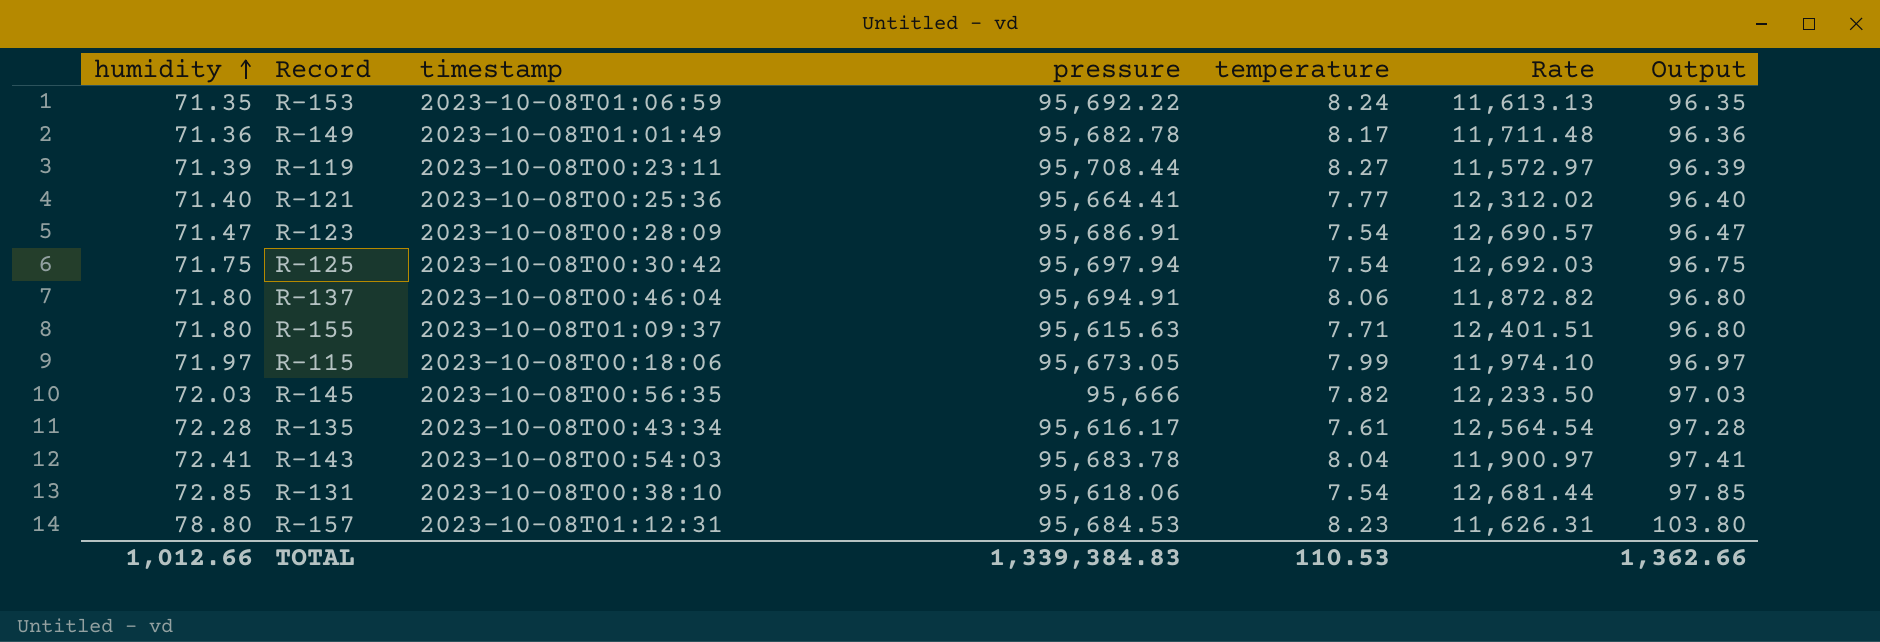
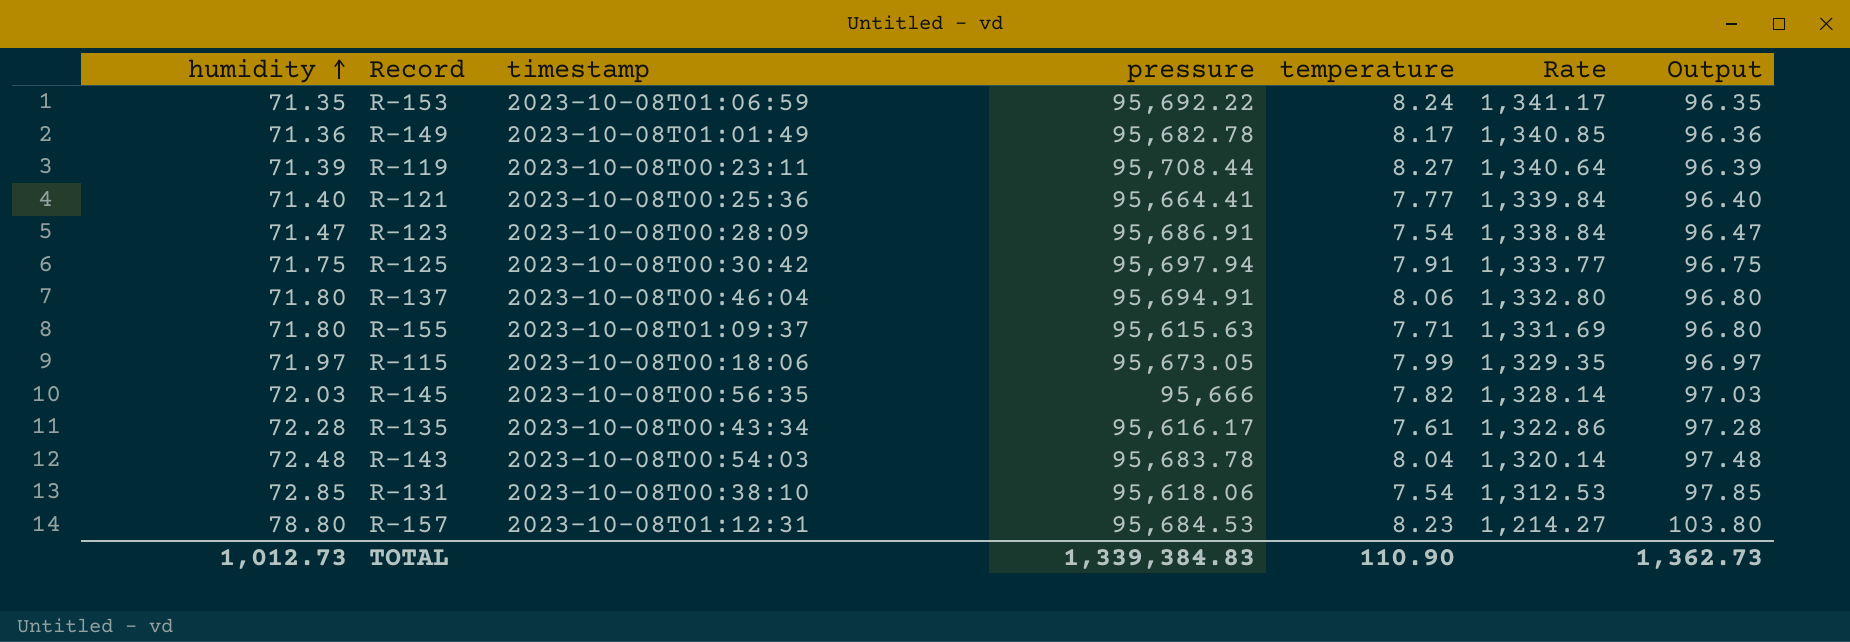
column Rate | formula: [pressure] / [temperature] -> [pressure] / [humidity]
R-125 | temperature: 7.54 -> 7.91
R-143 | humidity: 72.41 -> 72.48
R-143 | Output: 97.41 -> 97.48
TOTAL | humidity: 1,012.66 -> 1,012.73
TOTAL | temperature: 110.53 -> 110.90
TOTAL | Output: 1,362.66 -> 1,362.73

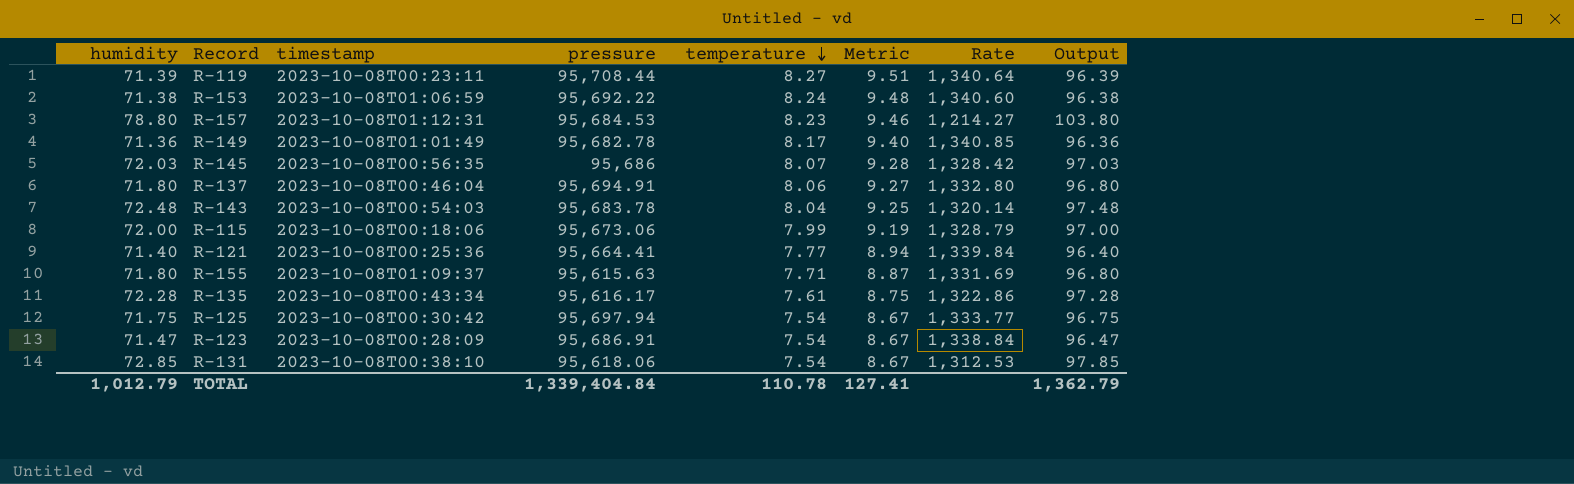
row order: humidity ascending -> temperature descending
column Metric | formula: none -> [temperature] * 1.15
R-153 | humidity: 71.35 -> 71.38
R-153 | Rate: 1,341.17 -> 1,340.60
R-153 | Output: 96.35 -> 96.38
R-145 | pressure: 95,666 -> 95,686
R-145 | temperature: 7.82 -> 8.07
R-145 | Rate: 1,328.14 -> 1,328.42
R-115 | humidity: 71.97 -> 72.00
R-115 | pressure: 95,673.05 -> 95,673.06
R-115 | Rate: 1,329.35 -> 1,328.79
R-115 | Output: 96.97 -> 97.00
R-125 | temperature: 7.91 -> 7.54
TOTAL | humidity: 1,012.73 -> 1,012.79
TOTAL | pressure: 1,339,384.83 -> 1,339,404.84
TOTAL | temperature: 110.90 -> 110.78
TOTAL | Output: 1,362.73 -> 1,362.79

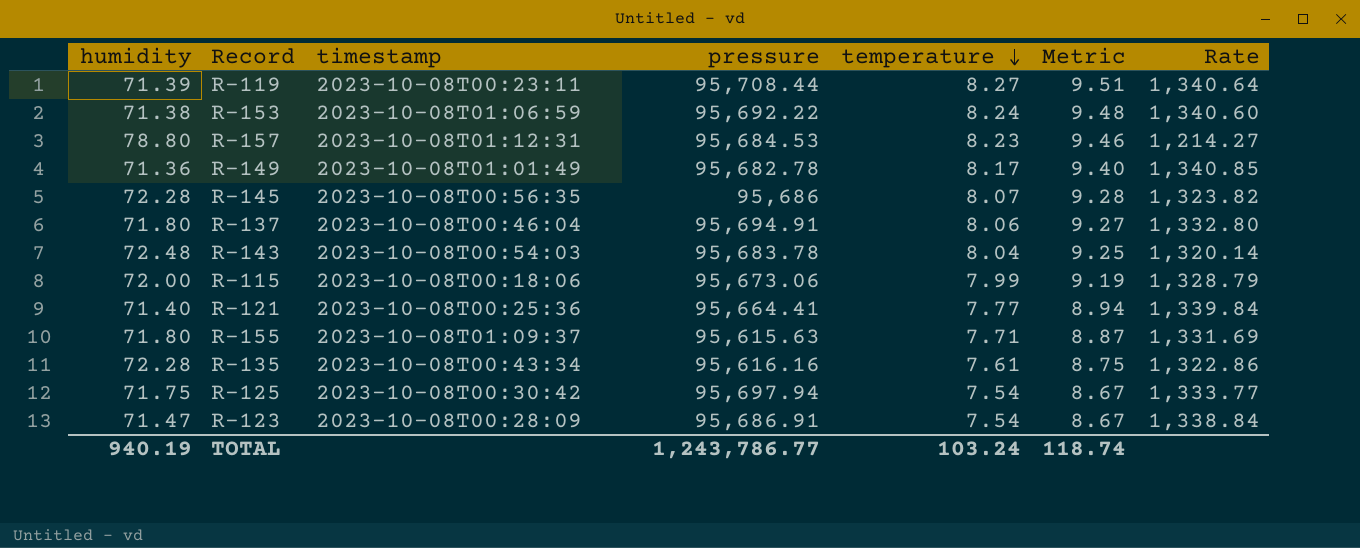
column Output | formula: [humidity] + 25 -> none
row R-131: 72.85 | 2023-10-08T00:38:10 | 95,618.06 | 7.54 | 8.67 | 1,312.53 | 97.85 -> none
R-145 | humidity: 72.03 -> 72.28
R-145 | Rate: 1,328.42 -> 1,323.82
R-135 | pressure: 95,616.17 -> 95,616.16
TOTAL | humidity: 1,012.79 -> 940.19
TOTAL | pressure: 1,339,404.84 -> 1,243,786.77
TOTAL | temperature: 110.78 -> 103.24
TOTAL | Metric: 127.41 -> 118.74

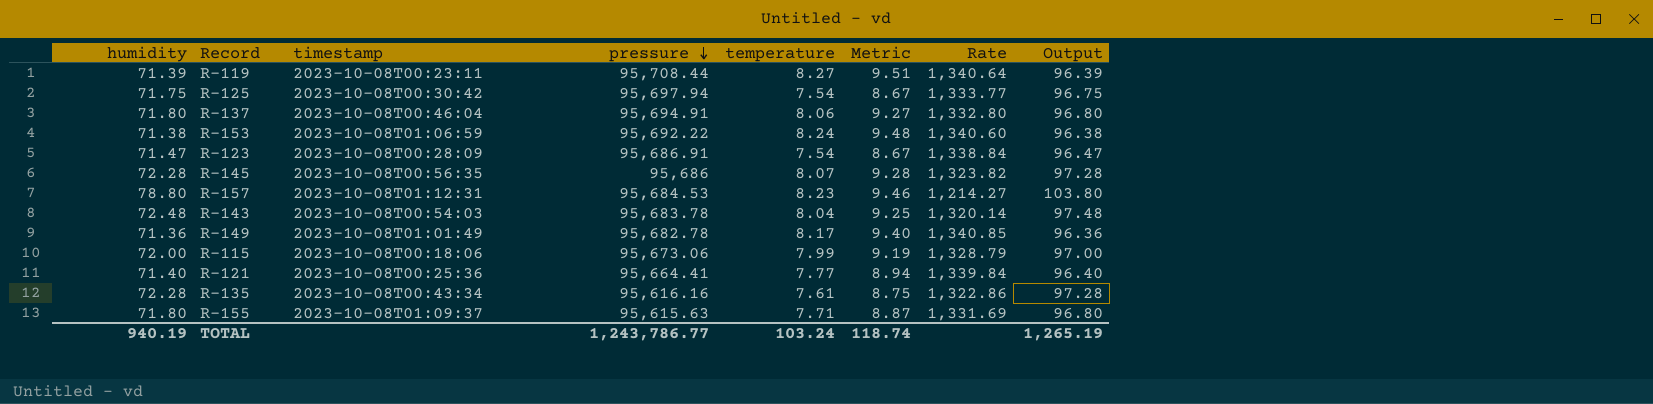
row order: temperature descending -> pressure descending
column Output | formula: none -> [humidity] + 25

